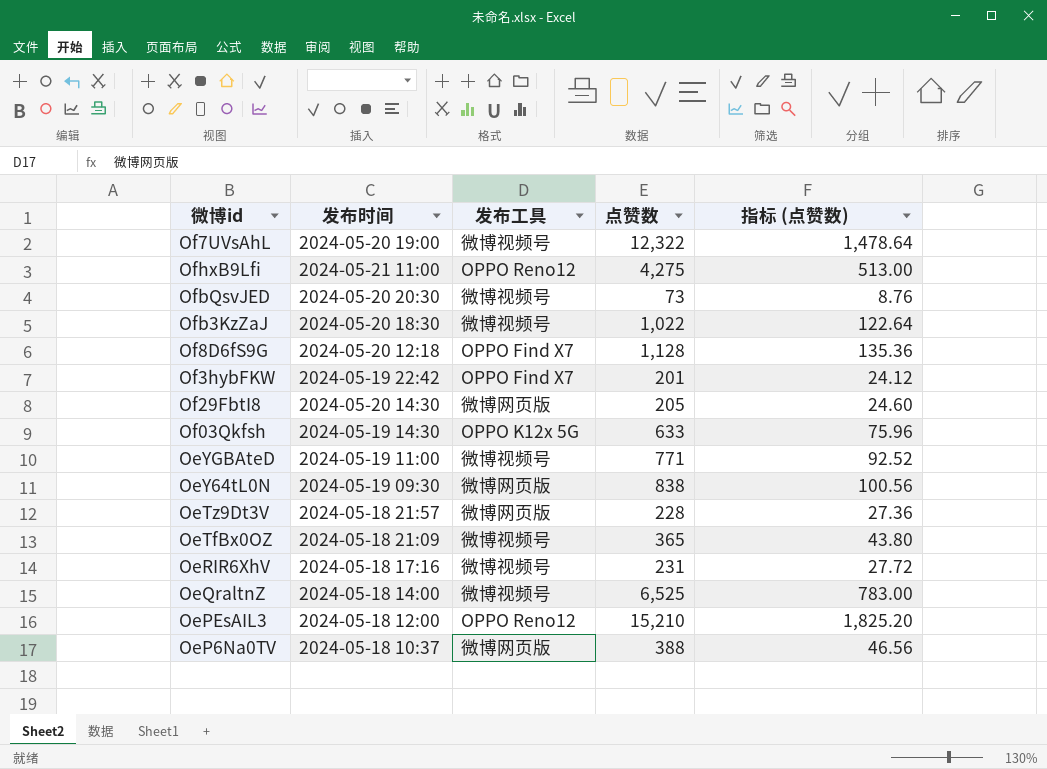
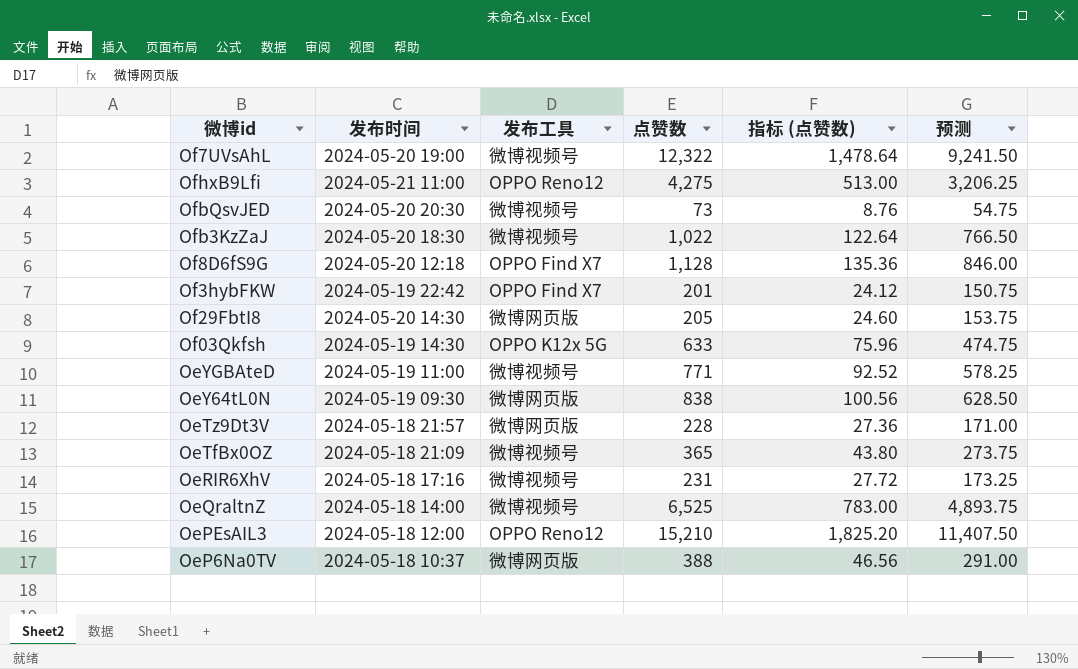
column 预测 | formula: none -> [点赞数] * 0.75

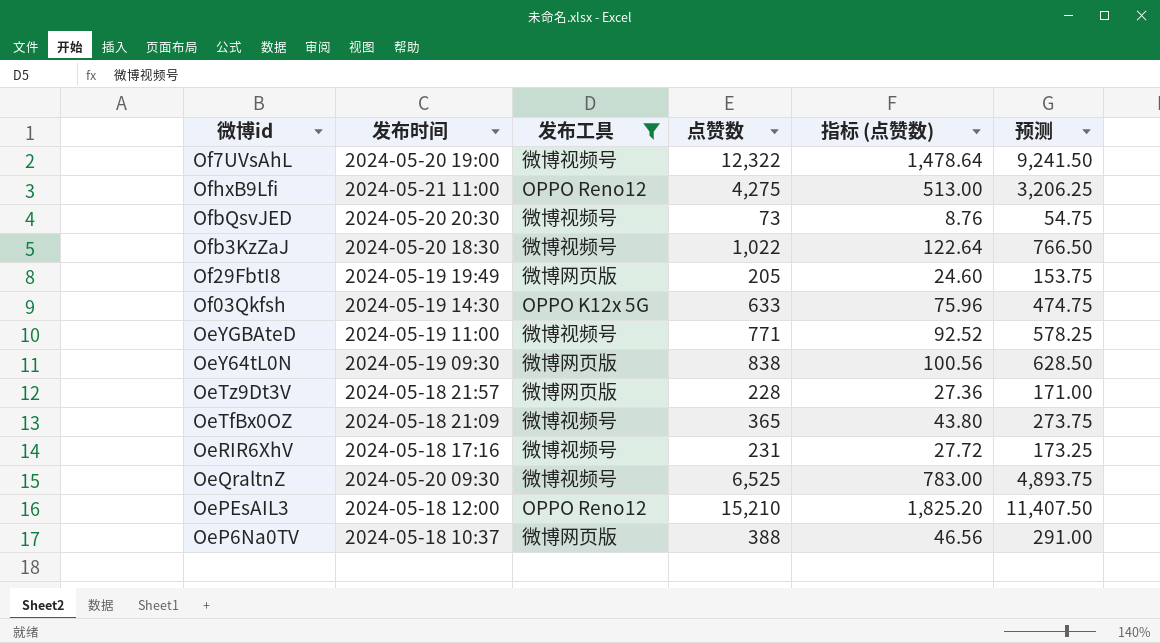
filter: none -> 发布工具 != OPPO Find X7
Of29FbtI8 | 发布时间: 2024-05-20 14:30 -> 2024-05-19 19:49
OeQraltnZ | 发布时间: 2024-05-18 14:00 -> 2024-05-20 09:30

